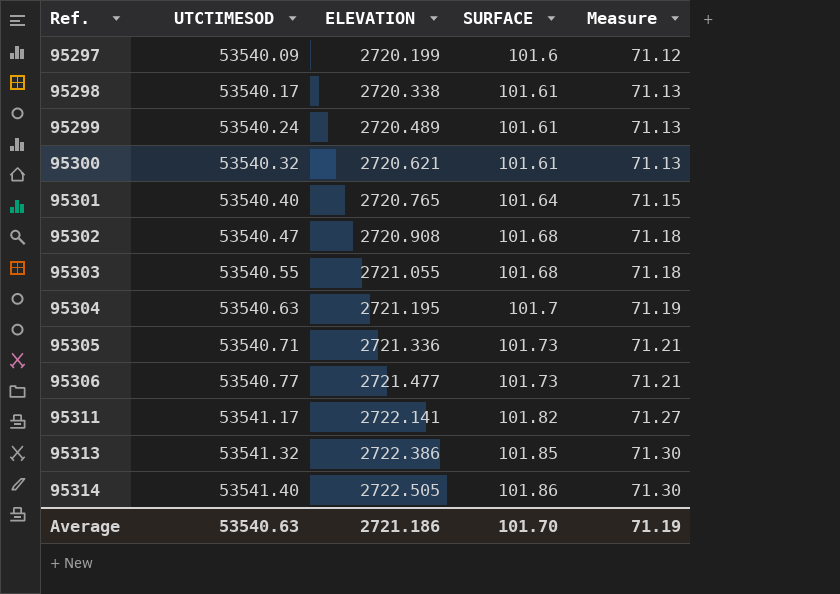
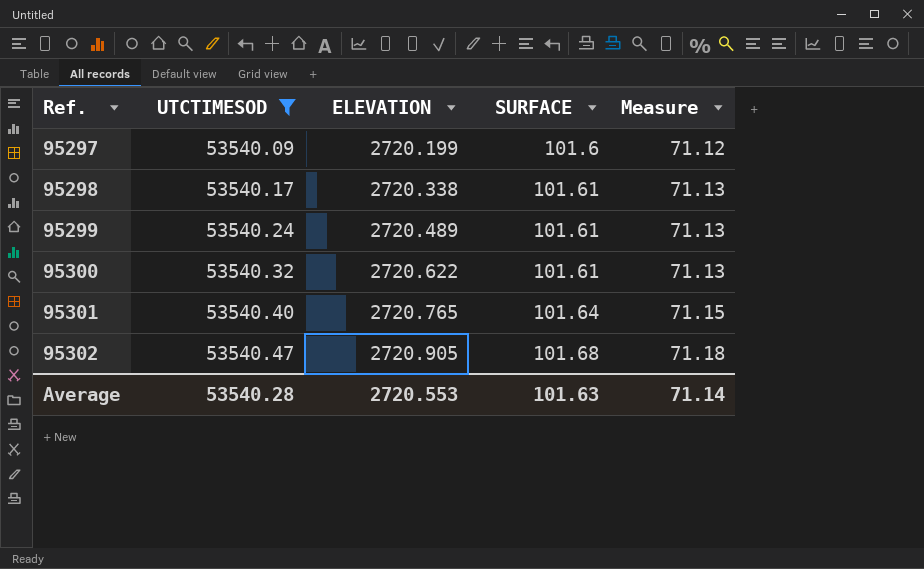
filter: none -> UTCTIMESOD <= 53540.47
95300 | ELEVATION: 2720.621 -> 2720.622
95302 | ELEVATION: 2720.908 -> 2720.905
Average | UTCTIMESOD: 53540.63 -> 53540.28
Average | ELEVATION: 2721.186 -> 2720.553
Average | SURFACE: 101.70 -> 101.63
Average | Measure: 71.19 -> 71.14

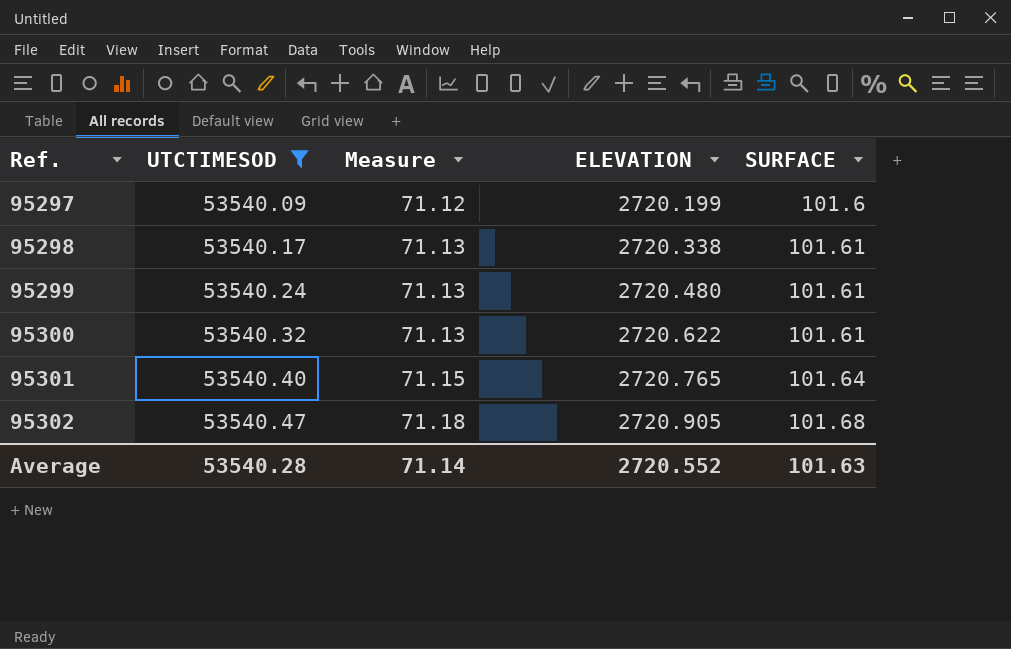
column Measure | position: 5 -> 3
95299 | ELEVATION: 2720.489 -> 2720.480
Average | ELEVATION: 2720.553 -> 2720.552

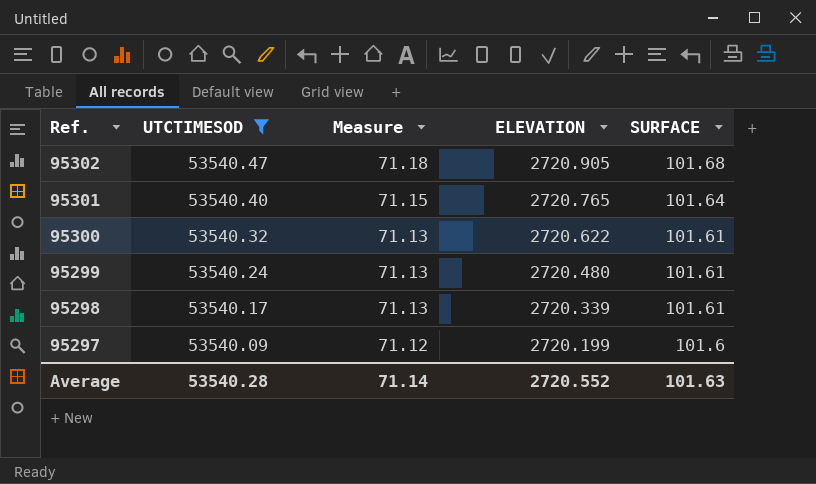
row order: Ref. ascending -> Ref. descending
95298 | ELEVATION: 2720.338 -> 2720.339

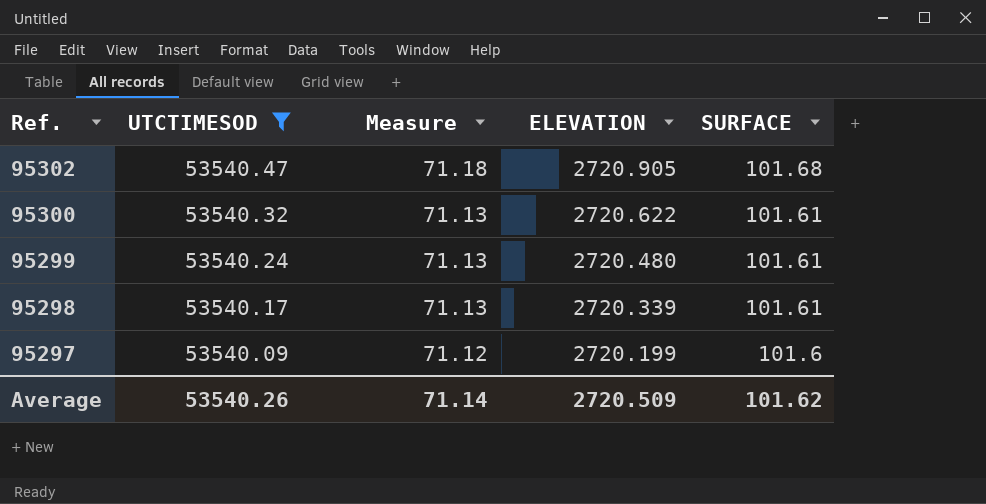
row 95301: 53540.40 | 71.15 | 2720.765 | 101.64 -> none
Average | UTCTIMESOD: 53540.28 -> 53540.26
Average | ELEVATION: 2720.552 -> 2720.509
Average | SURFACE: 101.63 -> 101.62

